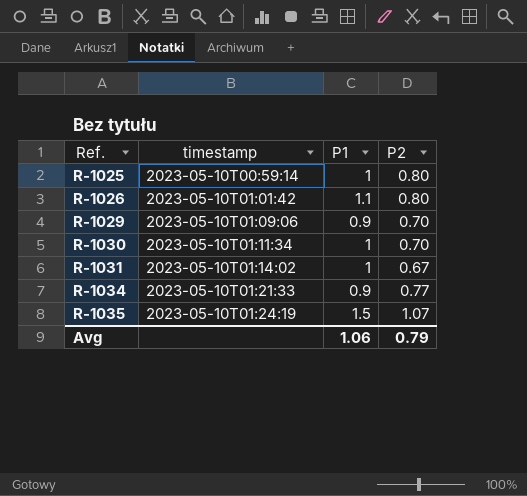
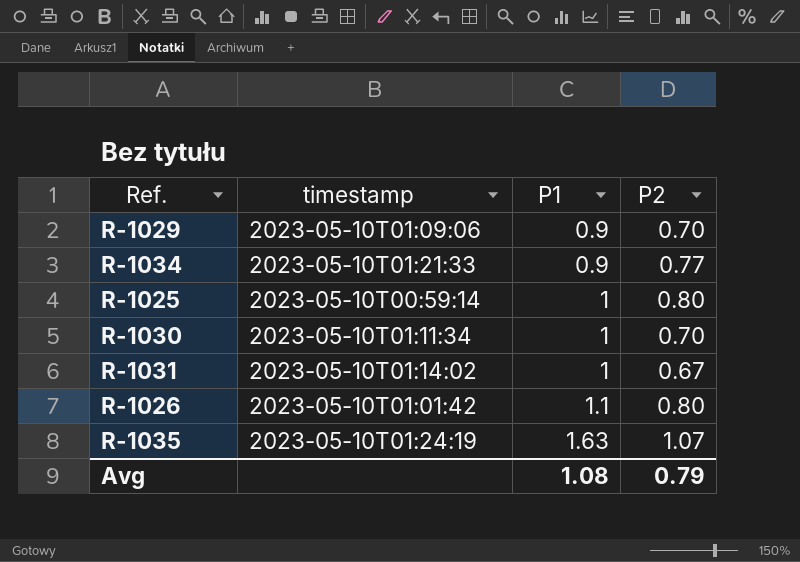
row order: Ref. ascending -> P1 ascending
R-1035 | P1: 1.5 -> 1.63
Avg | P1: 1.06 -> 1.08

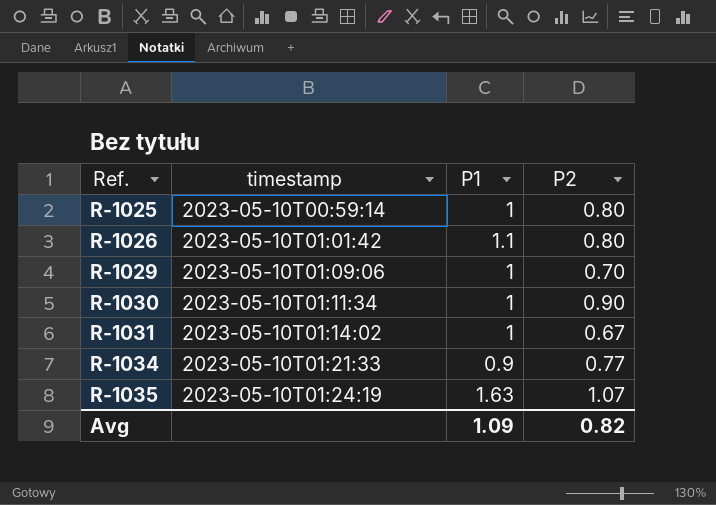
row order: P1 ascending -> Ref. ascending
R-1029 | P1: 0.9 -> 1
R-1030 | P2: 0.70 -> 0.90
Avg | P1: 1.08 -> 1.09
Avg | P2: 0.79 -> 0.82

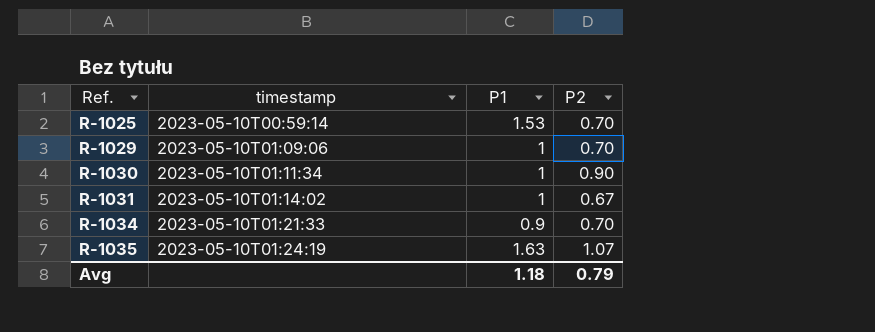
row R-1026: 2023-05-10T01:01:42 | 1.1 | 0.80 -> none
R-1025 | P1: 1 -> 1.53
R-1025 | P2: 0.80 -> 0.70
R-1034 | P2: 0.77 -> 0.70
Avg | P1: 1.09 -> 1.18
Avg | P2: 0.82 -> 0.79

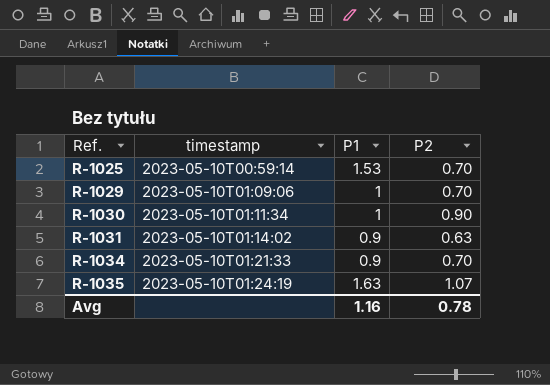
R-1031 | P1: 1 -> 0.9
R-1031 | P2: 0.67 -> 0.63
Avg | P1: 1.18 -> 1.16
Avg | P2: 0.79 -> 0.78

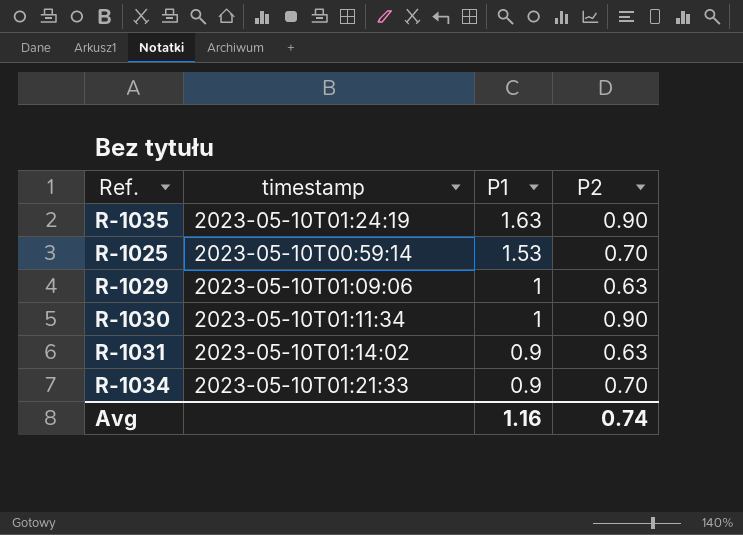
row order: Ref. ascending -> P1 descending
R-1035 | P2: 1.07 -> 0.90
R-1029 | P2: 0.70 -> 0.63
Avg | P2: 0.78 -> 0.74

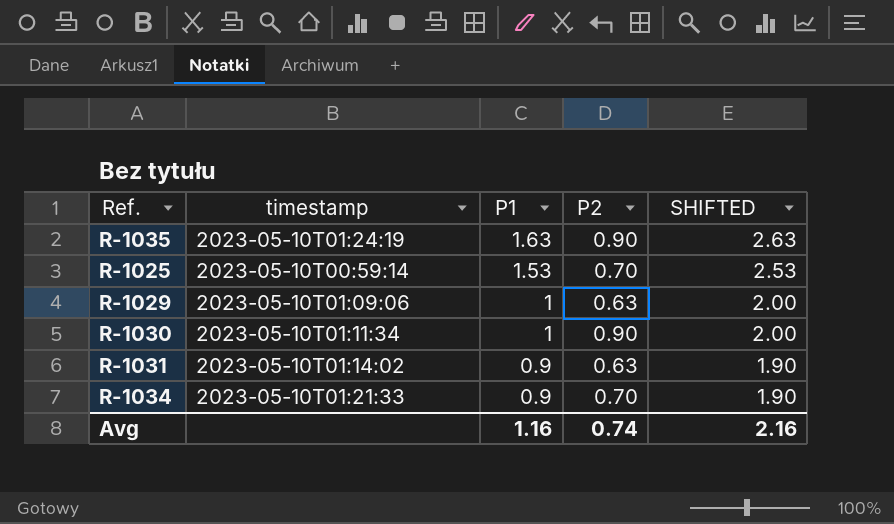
column SHIFTED | formula: none -> [P1] + 1

